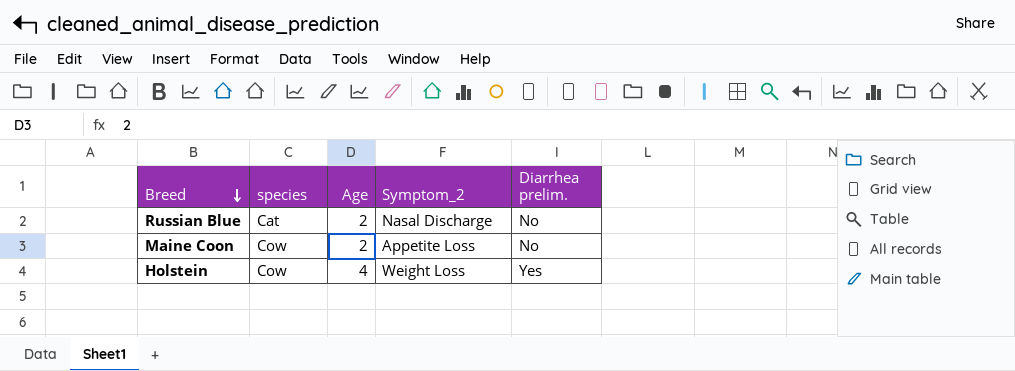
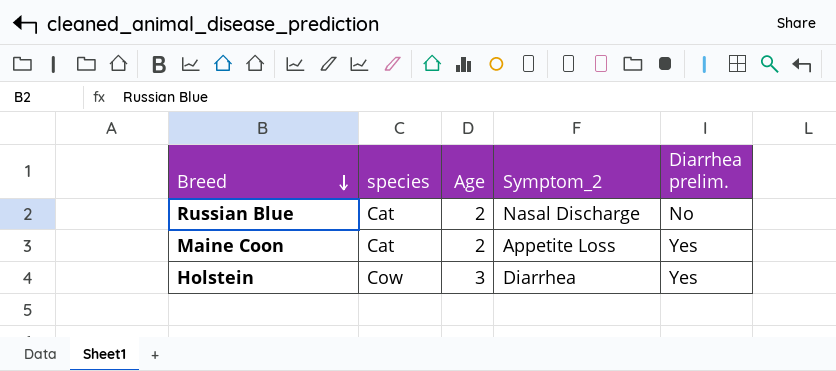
Maine Coon | species: Cow -> Cat
Maine Coon | Diarrhea prelim.: No -> Yes
Holstein | Age: 4 -> 3
Holstein | Symptom_2: Weight Loss -> Diarrhea

